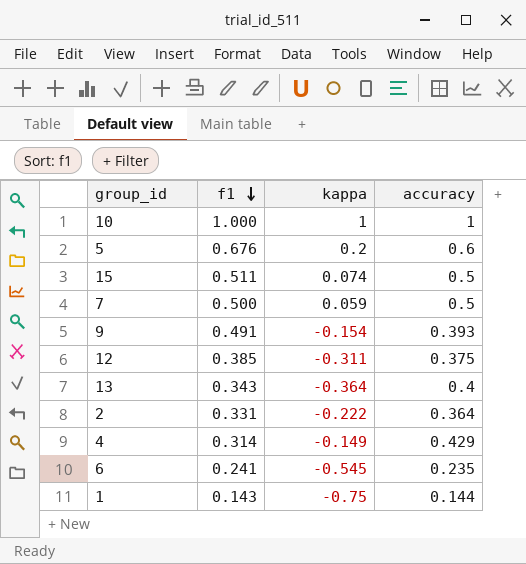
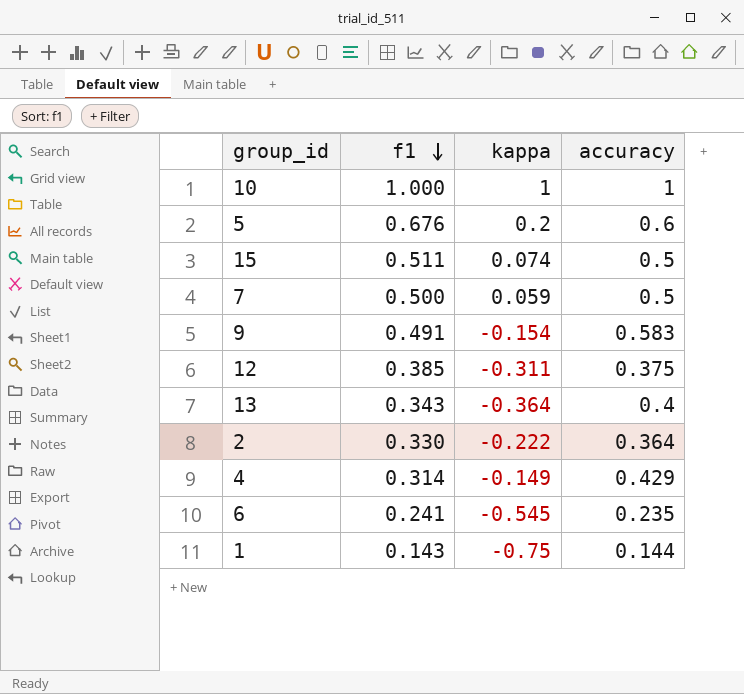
9 | accuracy: 0.393 -> 0.583
2 | f1: 0.331 -> 0.330

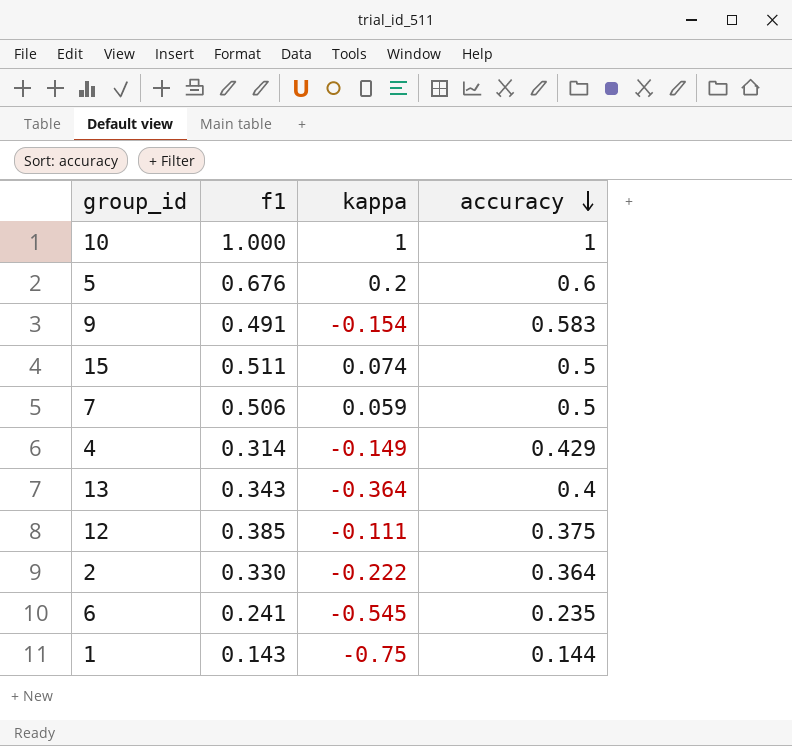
row order: f1 descending -> accuracy descending
7 | f1: 0.500 -> 0.506
12 | kappa: -0.311 -> -0.111

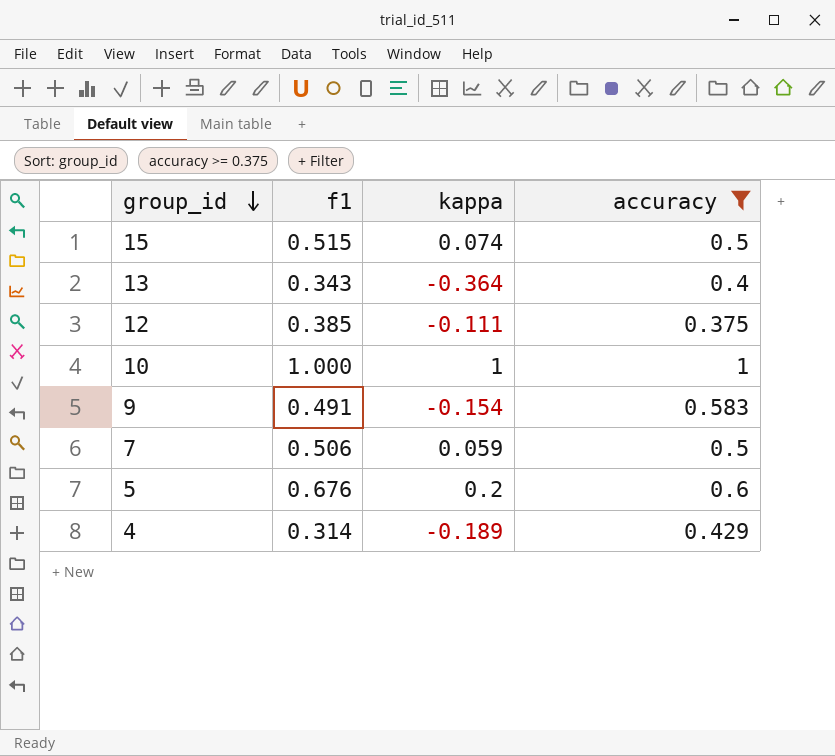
filter: none -> accuracy >= 0.375
row order: accuracy descending -> group_id descending
15 | f1: 0.511 -> 0.515
4 | kappa: -0.149 -> -0.189

